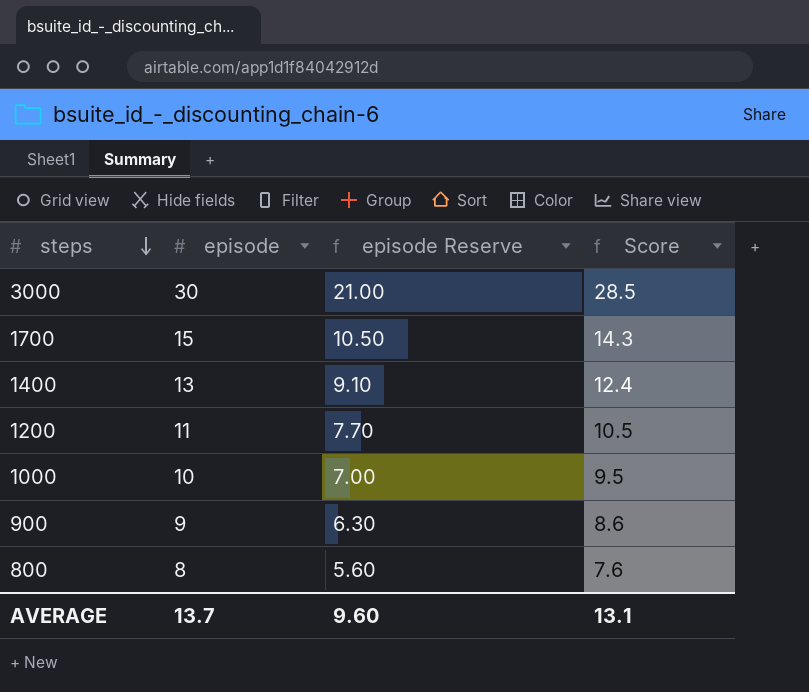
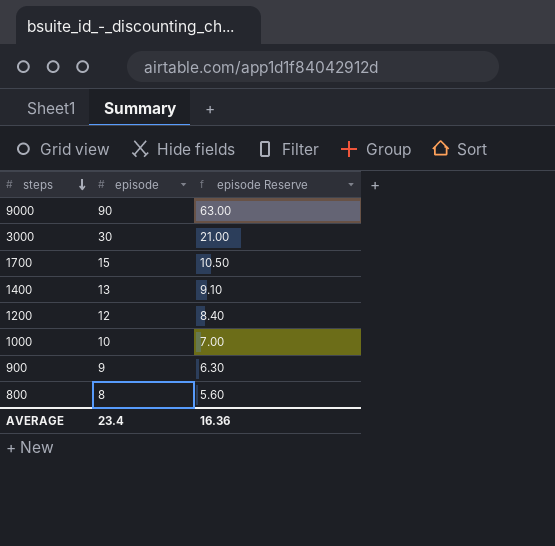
column Score | formula: [episode] * 0.95 -> none
row 9000: none -> 90 | 63.00
1200 | episode: 11 -> 12
1200 | episode Reserve: 7.70 -> 8.40
AVERAGE | episode: 13.7 -> 23.4
AVERAGE | episode Reserve: 9.60 -> 16.36

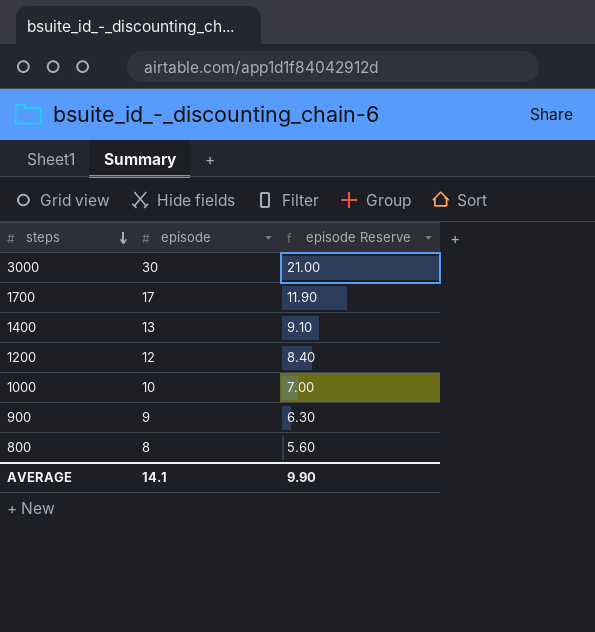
row 9000: 90 | 63.00 -> none
1700 | episode: 15 -> 17
1700 | episode Reserve: 10.50 -> 11.90
AVERAGE | episode: 23.4 -> 14.1
AVERAGE | episode Reserve: 16.36 -> 9.90

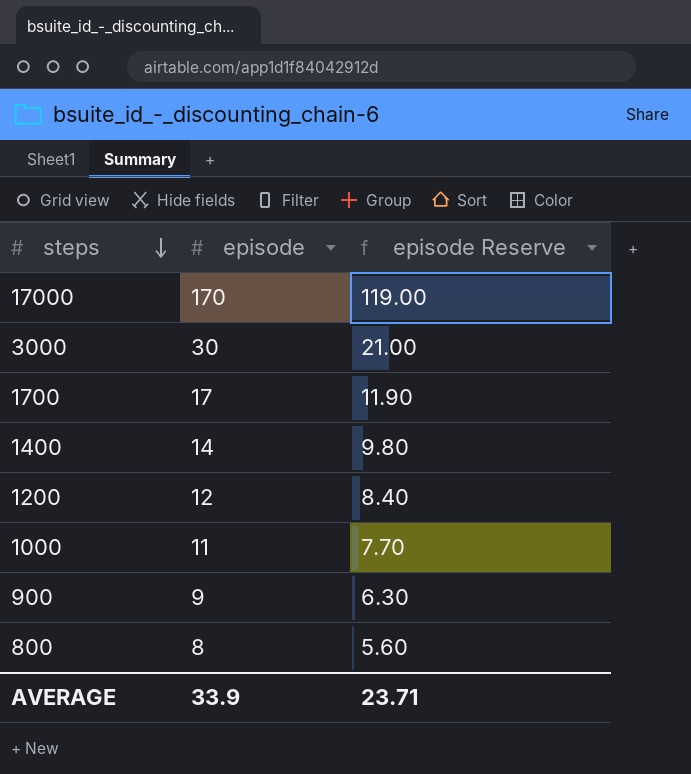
row 17000: none -> 170 | 119.00
1400 | episode: 13 -> 14
1400 | episode Reserve: 9.10 -> 9.80
1000 | episode: 10 -> 11
1000 | episode Reserve: 7.00 -> 7.70
AVERAGE | episode: 14.1 -> 33.9
AVERAGE | episode Reserve: 9.90 -> 23.71

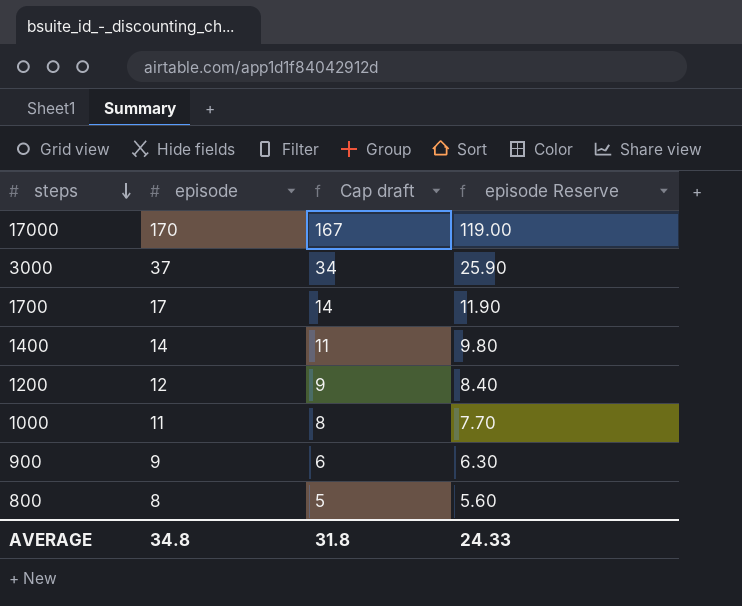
column Cap draft | formula: none -> [episode] - 3
3000 | episode: 30 -> 37
3000 | episode Reserve: 21.00 -> 25.90
AVERAGE | episode: 33.9 -> 34.8
AVERAGE | episode Reserve: 23.71 -> 24.33

